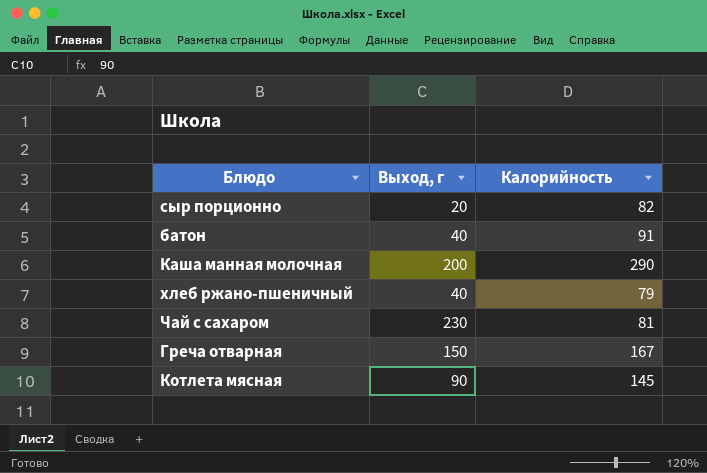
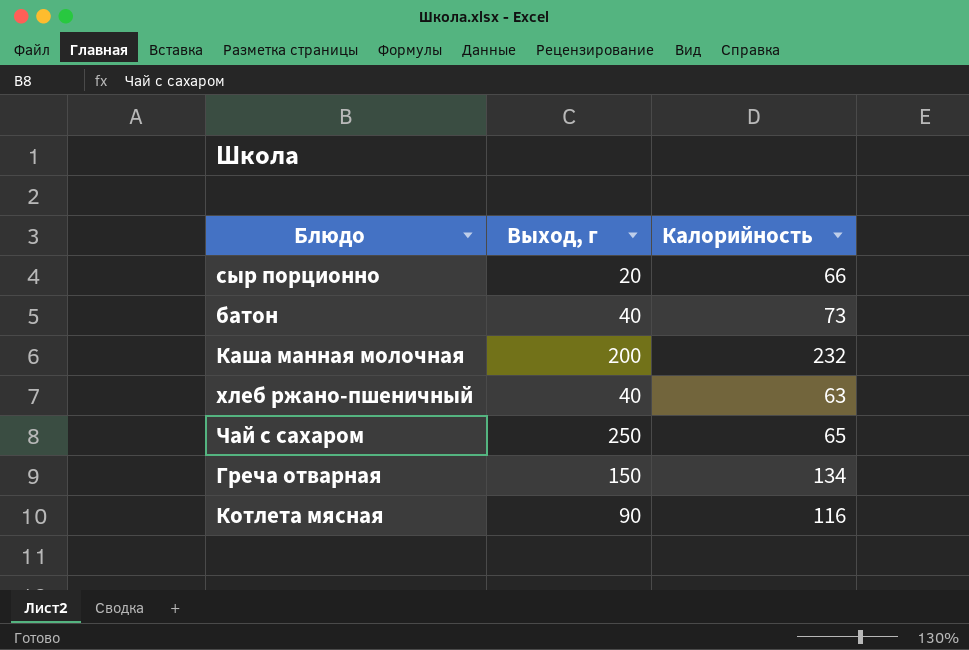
сыр порционно | Калорийность: 82 -> 66
батон | Калорийность: 91 -> 73
Каша манная молочная | Калорийность: 290 -> 232
хлеб ржано-пшеничный | Калорийность: 79 -> 63
Чай с сахаром | Выход, г: 230 -> 250
Чай с сахаром | Калорийность: 81 -> 65
Греча отварная | Калорийность: 167 -> 134
Котлета мясная | Калорийность: 145 -> 116

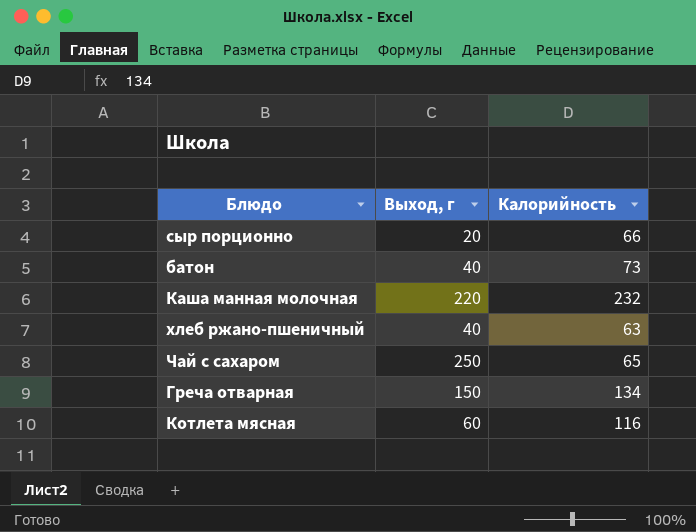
Каша манная молочная | Выход, г: 200 -> 220
Котлета мясная | Выход, г: 90 -> 60

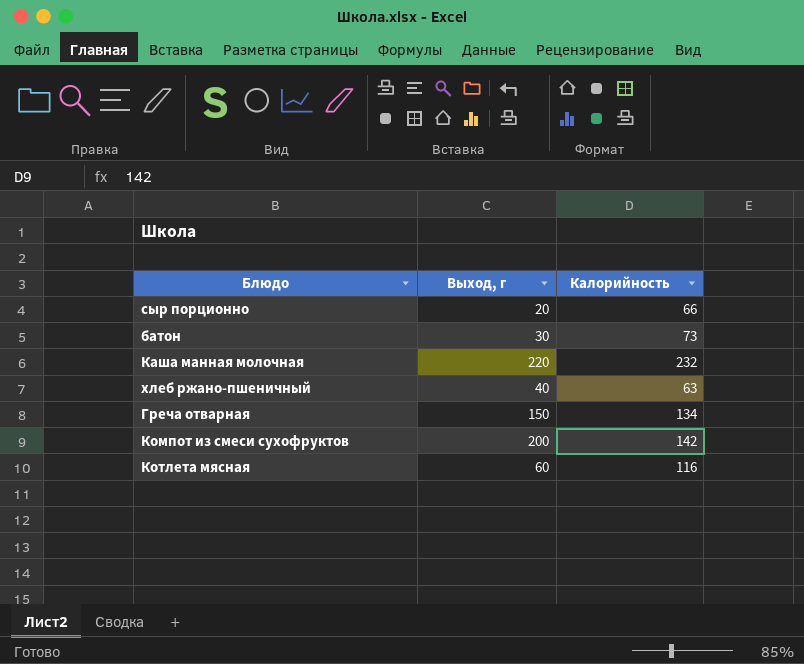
row Чай с сахаром: 250 | 65 -> none
батон | Выход, г: 40 -> 30
row Компот из смеси сухофруктов: none -> 200 | 142

